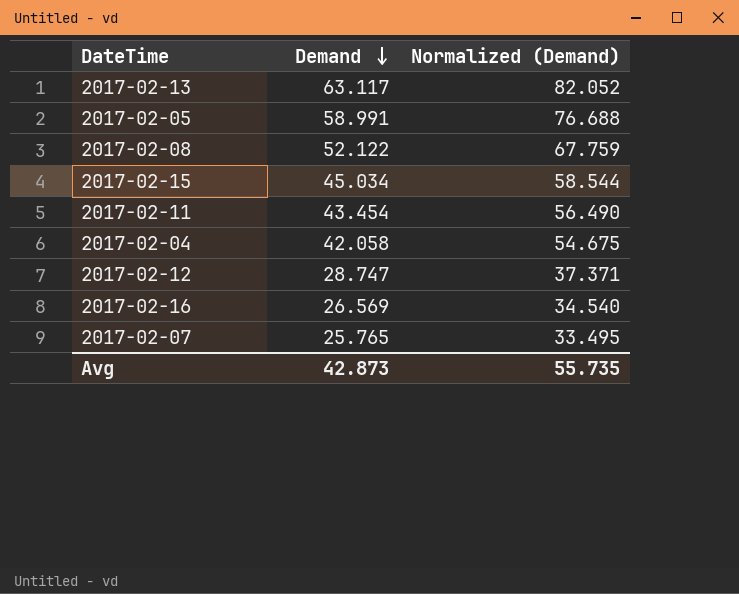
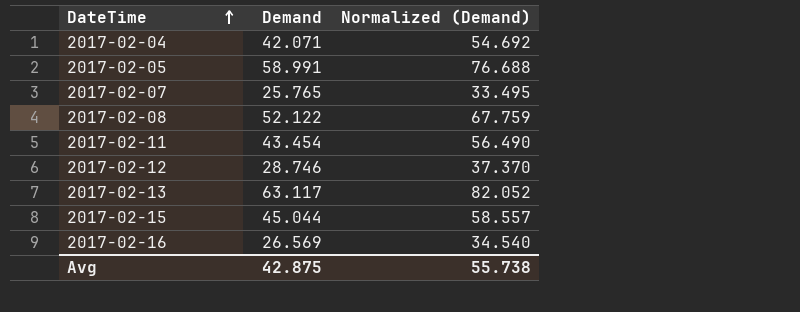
row order: Demand descending -> DateTime ascending
2017-02-04 | Demand: 42.058 -> 42.071
2017-02-04 | Normalized (Demand): 54.675 -> 54.692
2017-02-12 | Demand: 28.747 -> 28.746
2017-02-12 | Normalized (Demand): 37.371 -> 37.370
2017-02-15 | Demand: 45.034 -> 45.044
2017-02-15 | Normalized (Demand): 58.544 -> 58.557
Avg | Demand: 42.873 -> 42.875
Avg | Normalized (Demand): 55.735 -> 55.738

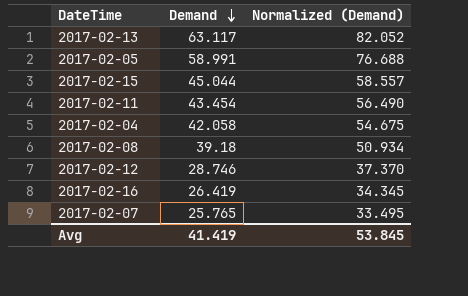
row order: DateTime ascending -> Demand descending
2017-02-04 | Demand: 42.071 -> 42.058
2017-02-04 | Normalized (Demand): 54.692 -> 54.675
2017-02-08 | Demand: 52.122 -> 39.18
2017-02-08 | Normalized (Demand): 67.759 -> 50.934
2017-02-16 | Demand: 26.569 -> 26.419
2017-02-16 | Normalized (Demand): 34.540 -> 34.345
Avg | Demand: 42.875 -> 41.419
Avg | Normalized (Demand): 55.738 -> 53.845

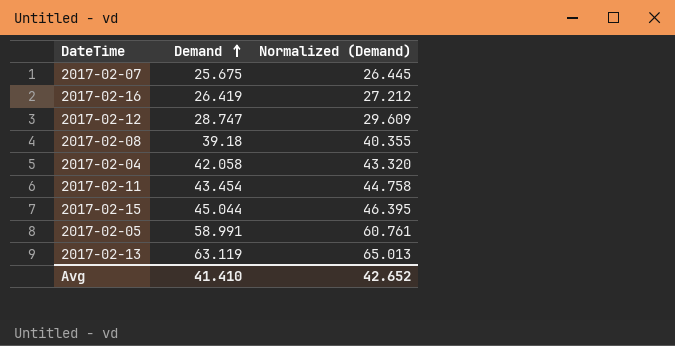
row order: Demand descending -> Demand ascending
column Normalized (Demand) | formula: [Demand] * 1.3 -> [Demand] * 1.03
2017-02-07 | Demand: 25.765 -> 25.675
2017-02-12 | Demand: 28.746 -> 28.747
2017-02-13 | Demand: 63.117 -> 63.119
Avg | Demand: 41.419 -> 41.410
Avg | Normalized (Demand): 53.845 -> 42.652

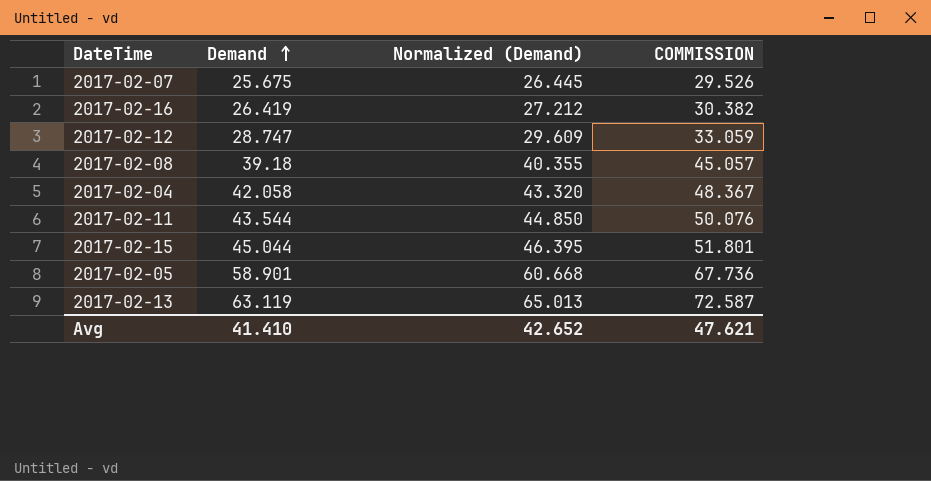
column COMMISSION | formula: none -> [Demand] * 1.15
2017-02-11 | Demand: 43.454 -> 43.544
2017-02-11 | Normalized (Demand): 44.758 -> 44.850
2017-02-05 | Demand: 58.991 -> 58.901
2017-02-05 | Normalized (Demand): 60.761 -> 60.668

